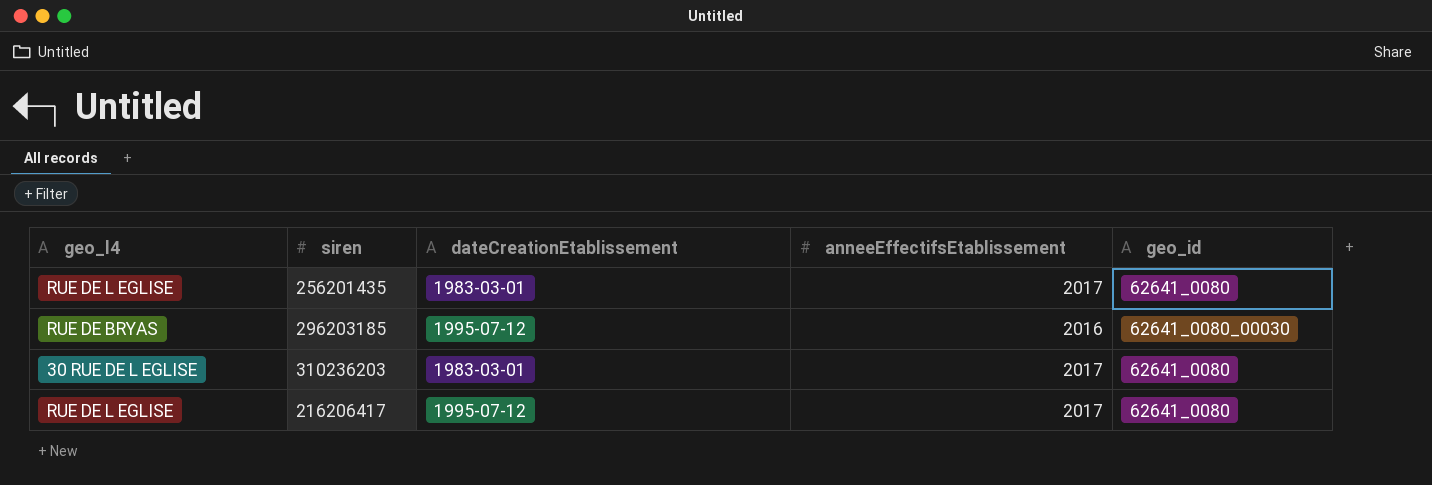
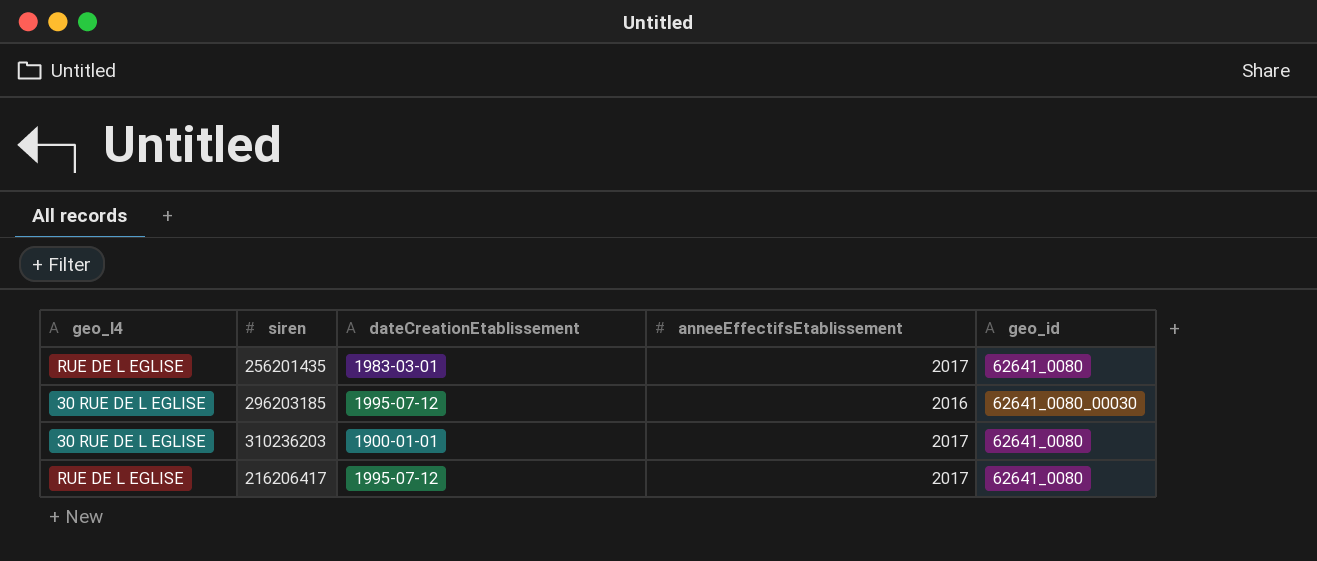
296203185 | geo_l4: RUE DE BRYAS -> 30 RUE DE L EGLISE
310236203 | dateCreationEtablissement: 1983-03-01 -> 1900-01-01

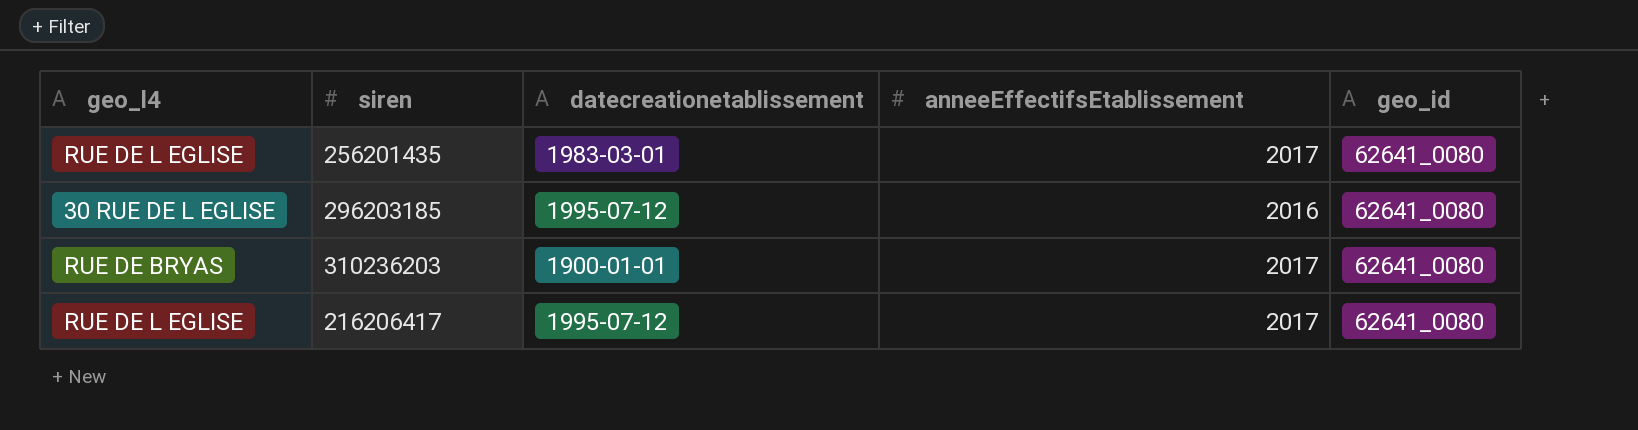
column name: dateCreationEtablissement -> datecreationetablissement
296203185 | geo_id: 62641_0080_00030 -> 62641_0080
310236203 | geo_l4: 30 RUE DE L EGLISE -> RUE DE BRYAS

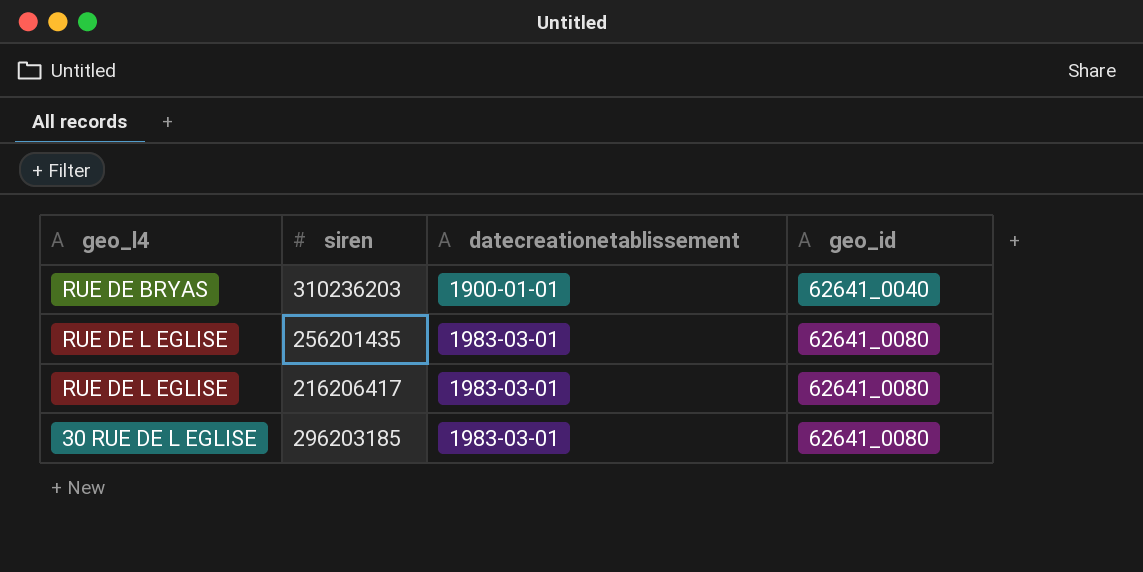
row order: none -> datecreationetablissement ascending
column anneeEffectifsEtablissement | position: 4 -> none
310236203 | geo_id: 62641_0080 -> 62641_0040
216206417 | datecreationetablissement: 1995-07-12 -> 1983-03-01
296203185 | datecreationetablissement: 1995-07-12 -> 1983-03-01

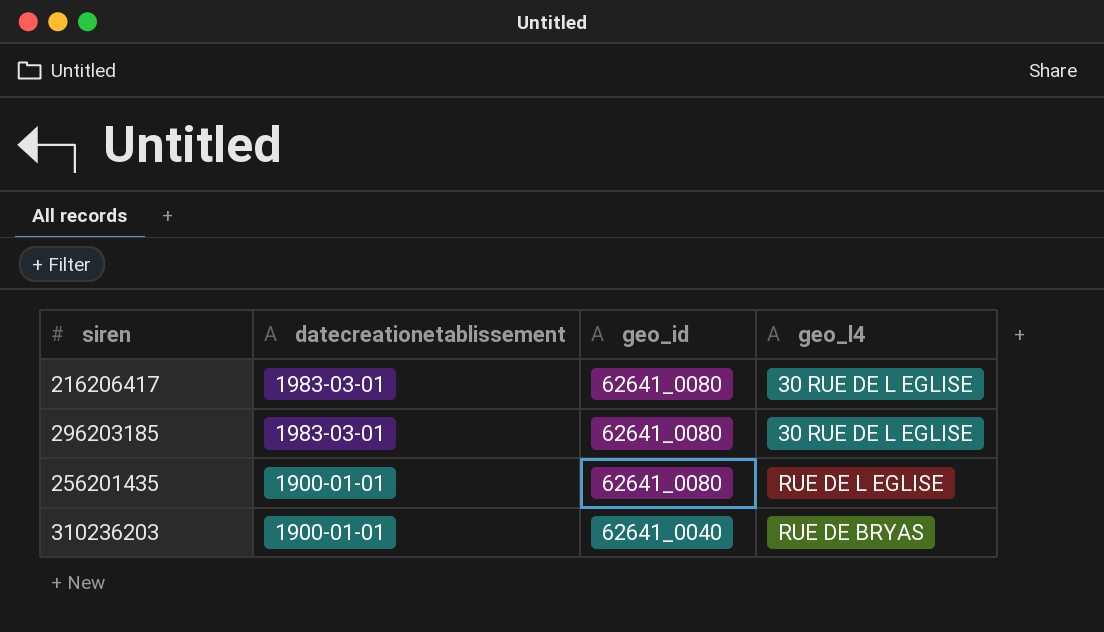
row order: datecreationetablissement ascending -> datecreationetablissement descending
column geo_l4 | position: 1 -> 4
216206417 | geo_l4: RUE DE L EGLISE -> 30 RUE DE L EGLISE
256201435 | datecreationetablissement: 1983-03-01 -> 1900-01-01

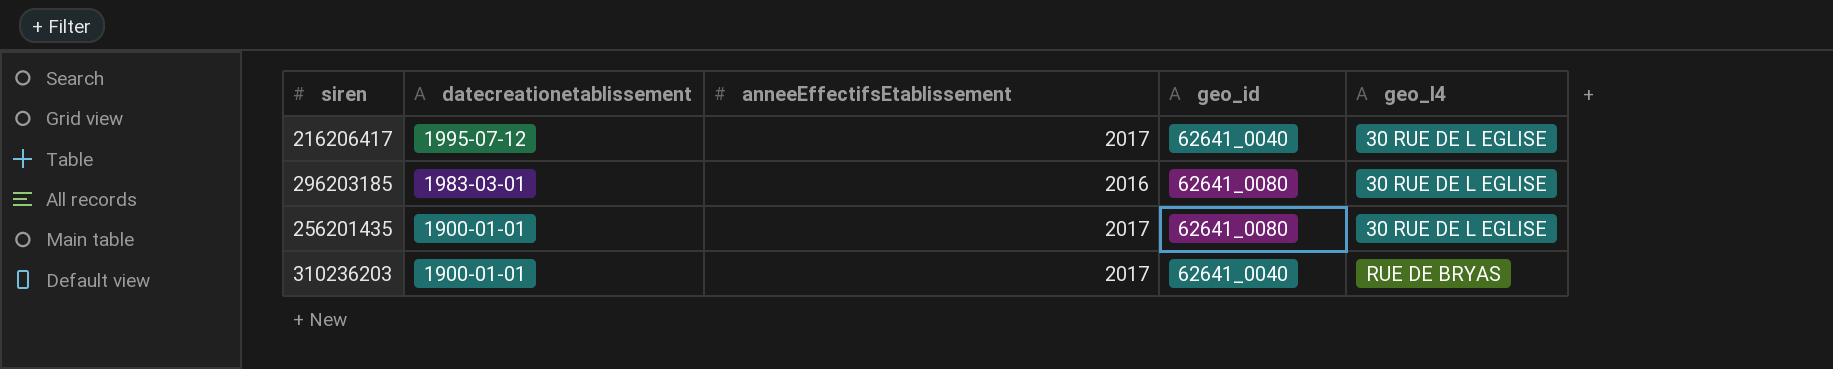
column anneeEffectifsEtablissement | position: none -> 3
216206417 | datecreationetablissement: 1983-03-01 -> 1995-07-12
216206417 | geo_id: 62641_0080 -> 62641_0040
256201435 | geo_l4: RUE DE L EGLISE -> 30 RUE DE L EGLISE

